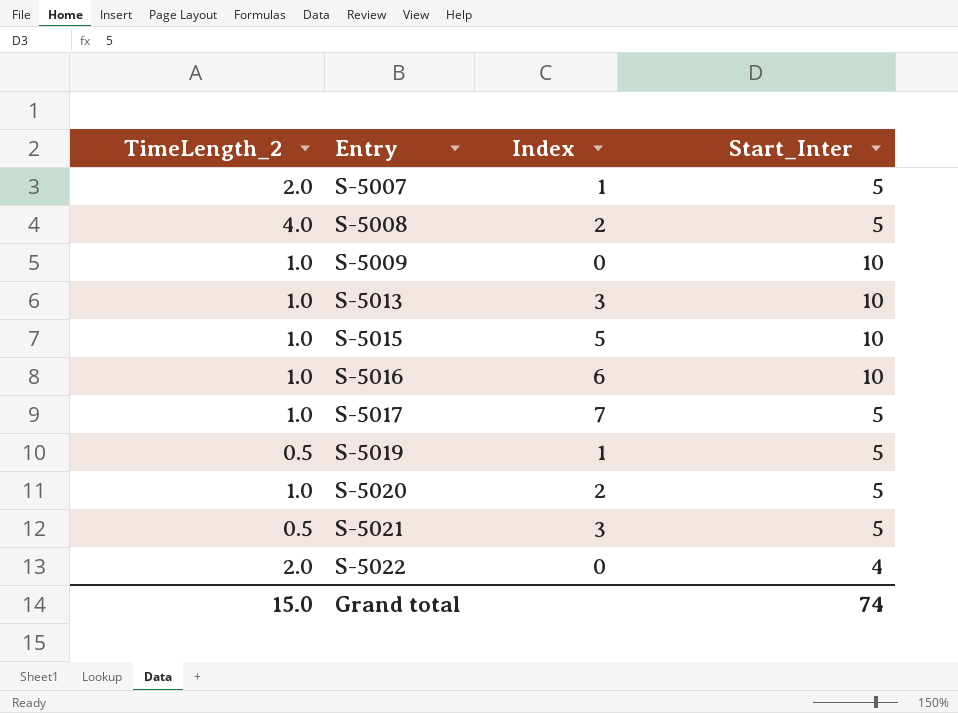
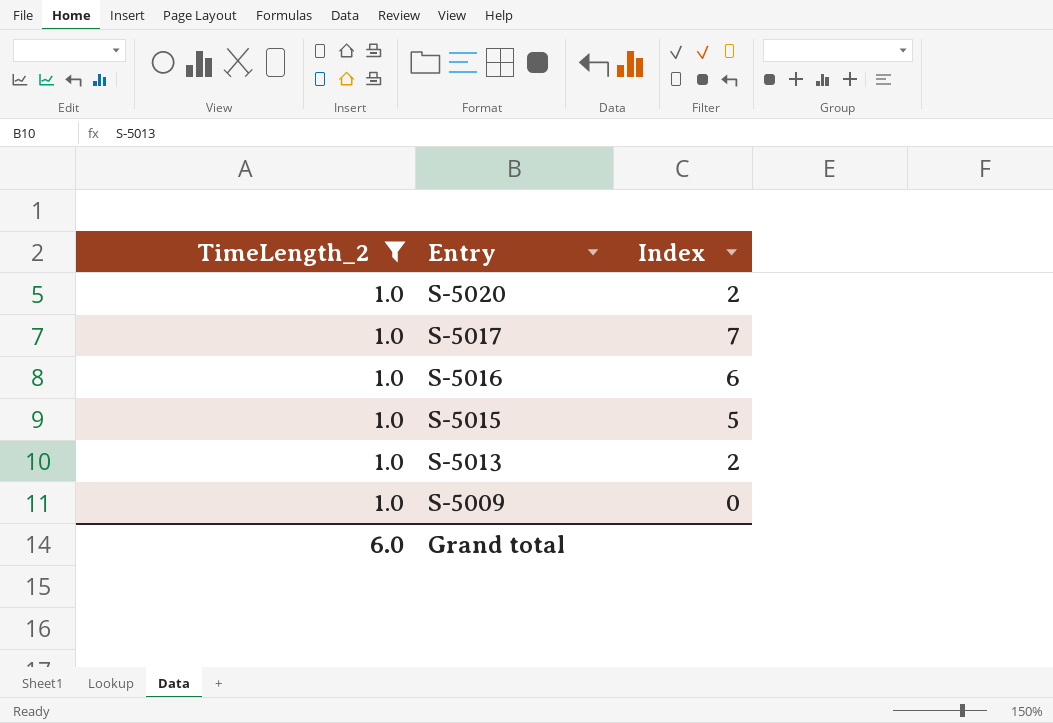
filter: none -> TimeLength_2 = 1.0
row order: Entry ascending -> Entry descending
column Start_Inter | position: 4 -> none
S-5013 | Index: 3 -> 2
Grand total | TimeLength_2: 15.0 -> 6.0

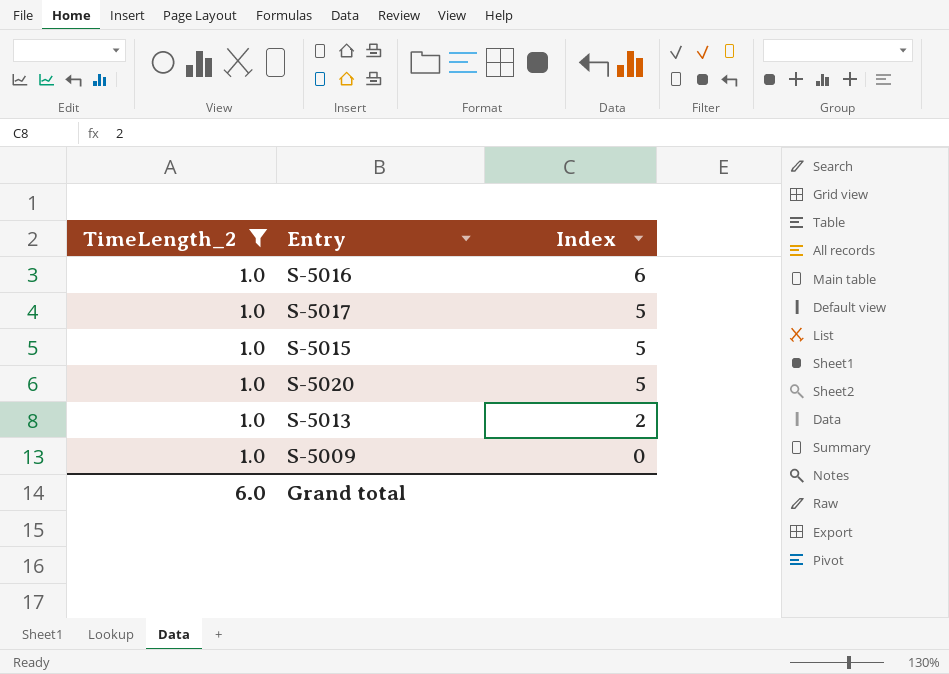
row order: Entry descending -> Index descending
S-5017 | Index: 7 -> 5
S-5020 | Index: 2 -> 5

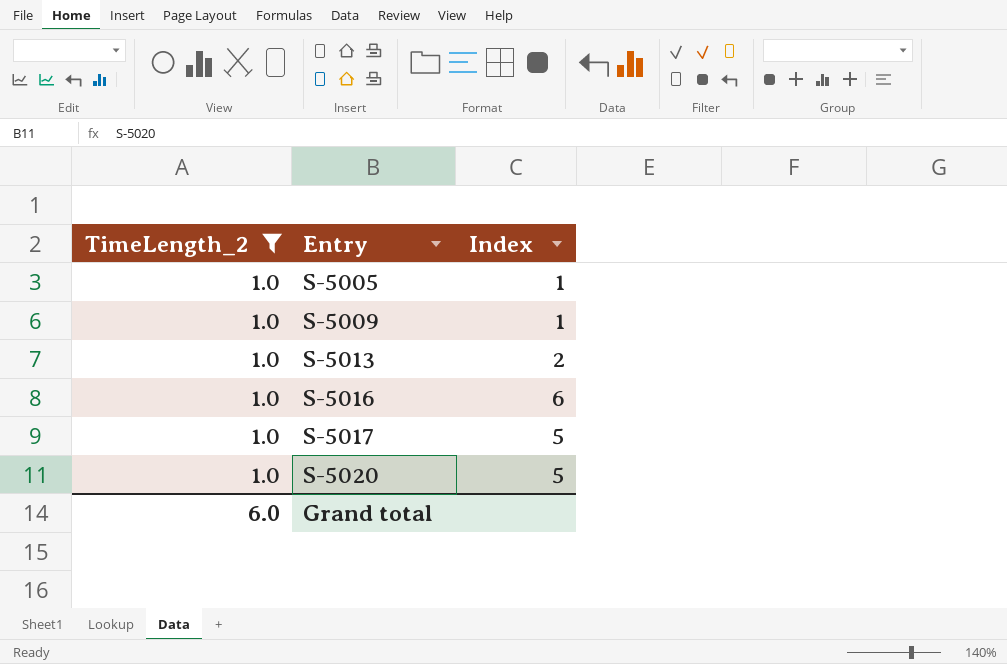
row order: Index descending -> Entry ascending
row S-5015: 1.0 | 5 -> none
row S-5005: none -> 1.0 | 1
S-5009 | Index: 0 -> 1

